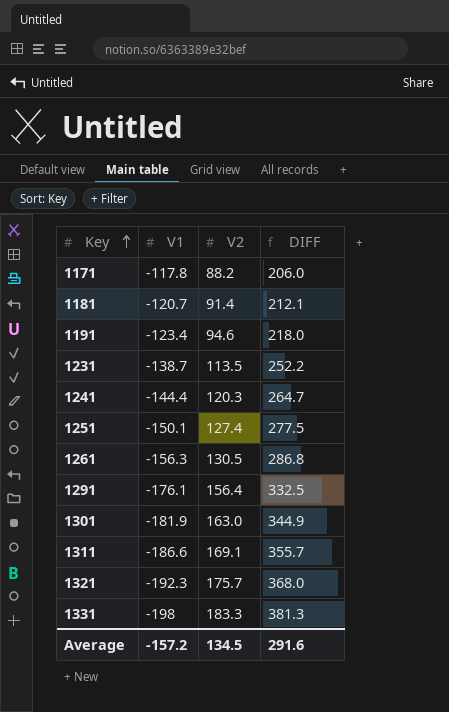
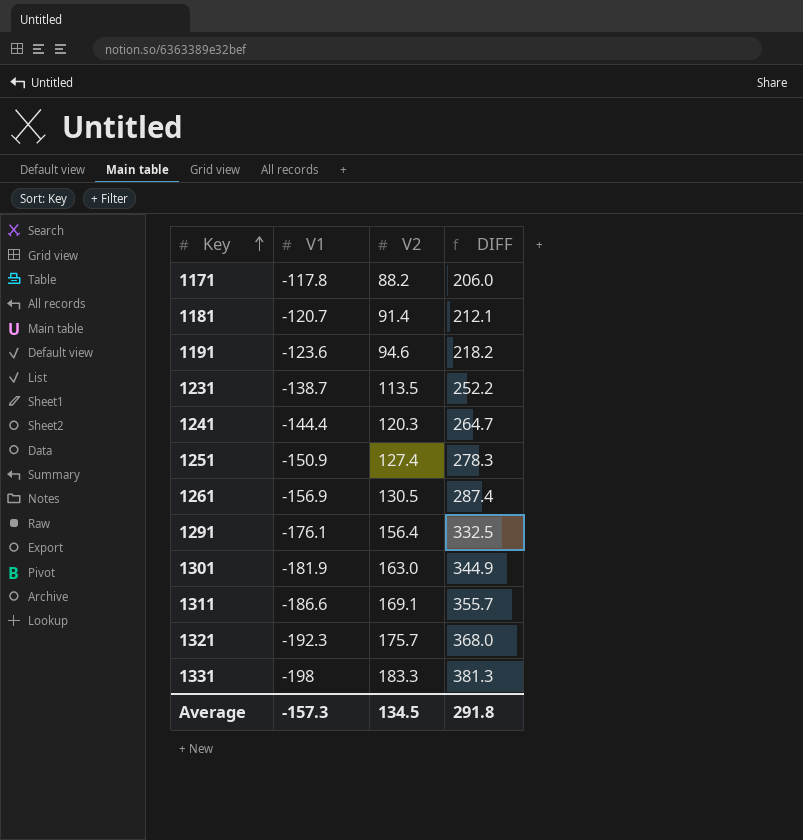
1191 | V1: -123.4 -> -123.6
1191 | DIFF: 218.0 -> 218.2
1251 | V1: -150.1 -> -150.9
1251 | DIFF: 277.5 -> 278.3
1261 | V1: -156.3 -> -156.9
1261 | DIFF: 286.8 -> 287.4
Average | V1: -157.2 -> -157.3
Average | DIFF: 291.6 -> 291.8

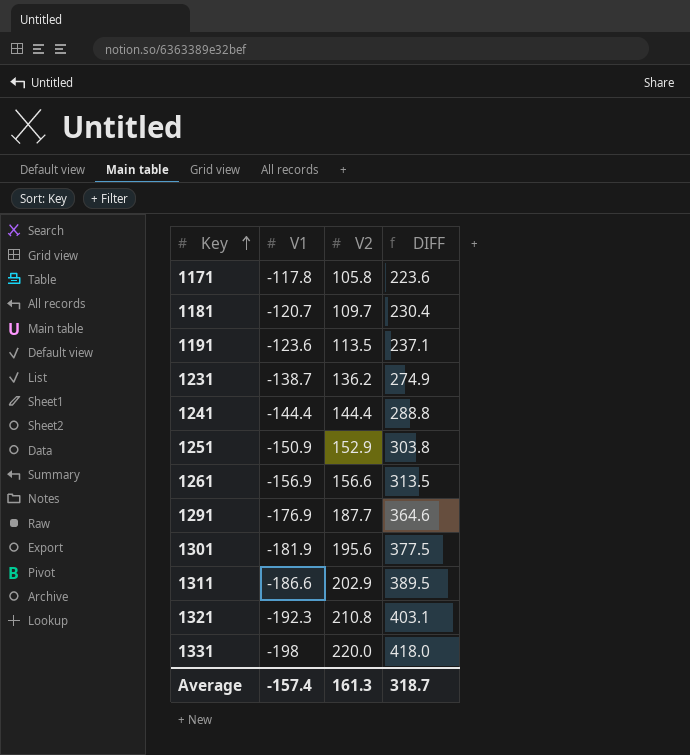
1171 | V2: 88.2 -> 105.8
1171 | DIFF: 206.0 -> 223.6
1181 | V2: 91.4 -> 109.7
1181 | DIFF: 212.1 -> 230.4
1191 | V2: 94.6 -> 113.5
1191 | DIFF: 218.2 -> 237.1
1231 | V2: 113.5 -> 136.2
1231 | DIFF: 252.2 -> 274.9
1241 | V2: 120.3 -> 144.4
1241 | DIFF: 264.7 -> 288.8
1251 | V2: 127.4 -> 152.9
1251 | DIFF: 278.3 -> 303.8
1261 | V2: 130.5 -> 156.6
1261 | DIFF: 287.4 -> 313.5
1291 | V1: -176.1 -> -176.9
1291 | V2: 156.4 -> 187.7
1291 | DIFF: 332.5 -> 364.6
1301 | V2: 163.0 -> 195.6
1301 | DIFF: 344.9 -> 377.5
1311 | V2: 169.1 -> 202.9
1311 | DIFF: 355.7 -> 389.5
1321 | V2: 175.7 -> 210.8
1321 | DIFF: 368.0 -> 403.1
1331 | V2: 183.3 -> 220.0
1331 | DIFF: 381.3 -> 418.0
Average | V1: -157.3 -> -157.4
Average | V2: 134.5 -> 161.3
Average | DIFF: 291.8 -> 318.7

